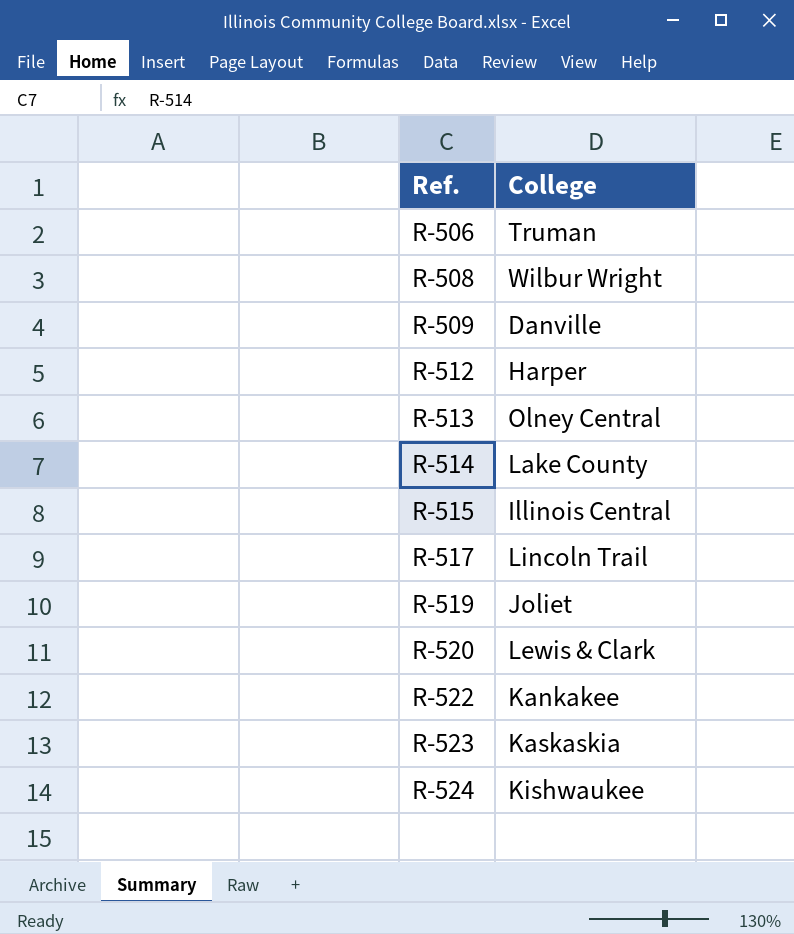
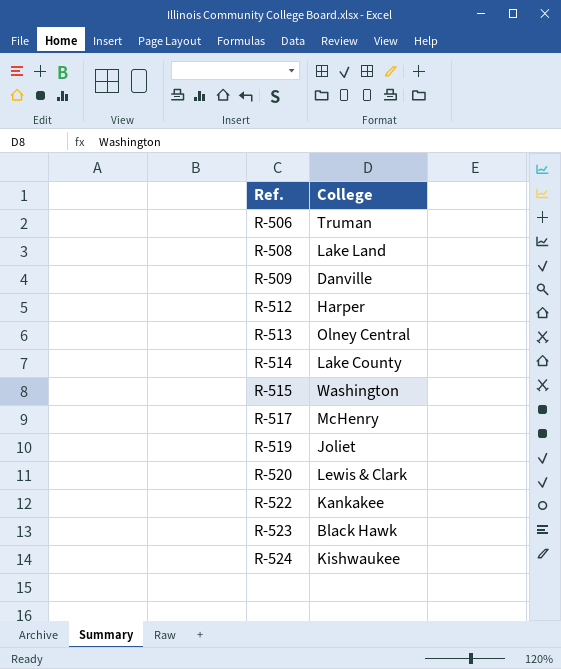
R-508 | College: Wilbur Wright -> Lake Land
R-515 | College: Illinois Central -> Washington
R-517 | College: Lincoln Trail -> McHenry
R-523 | College: Kaskaskia -> Black Hawk

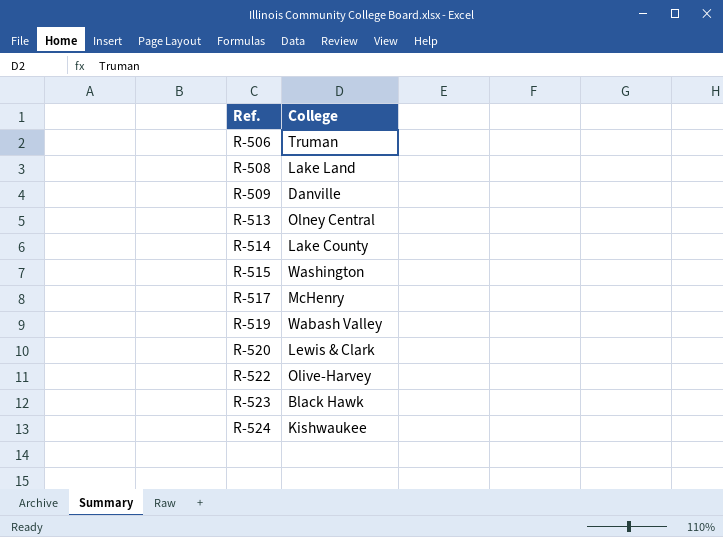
row R-512: Harper -> none
R-519 | College: Joliet -> Wabash Valley
R-522 | College: Kankakee -> Olive-Harvey

